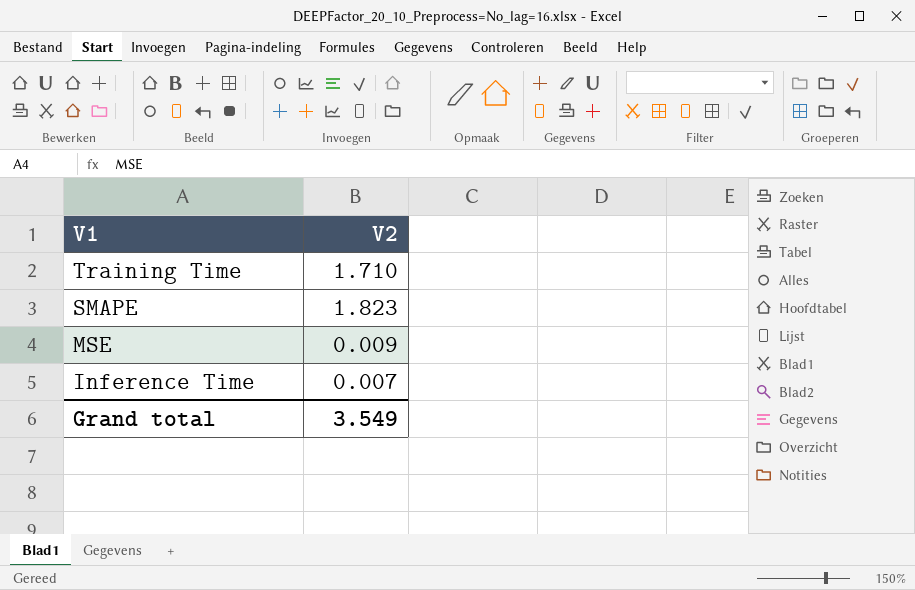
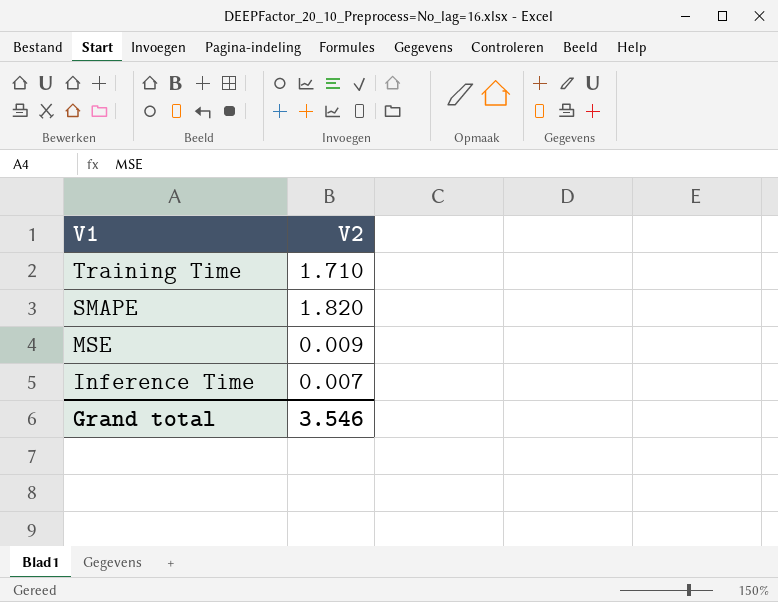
SMAPE | V2: 1.823 -> 1.820
Grand total | V2: 3.549 -> 3.546

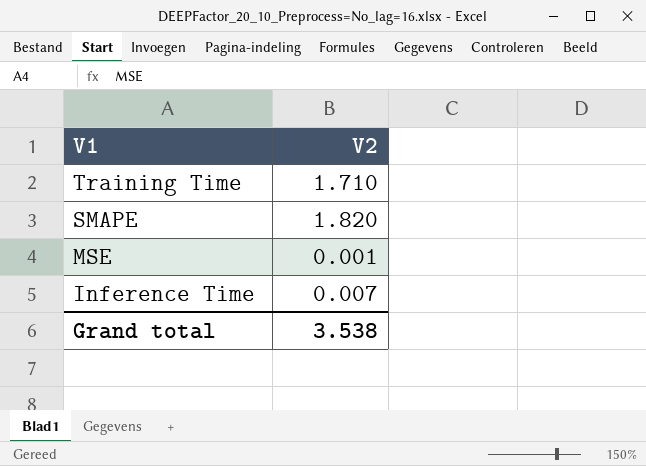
MSE | V2: 0.009 -> 0.001
Grand total | V2: 3.546 -> 3.538

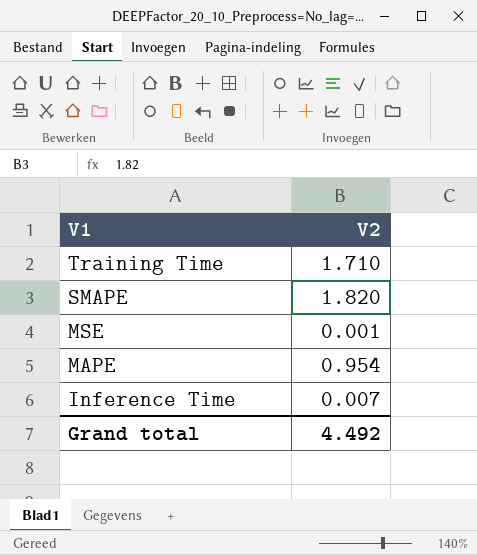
row MAPE: none -> 0.954
Grand total | V2: 3.538 -> 4.492

